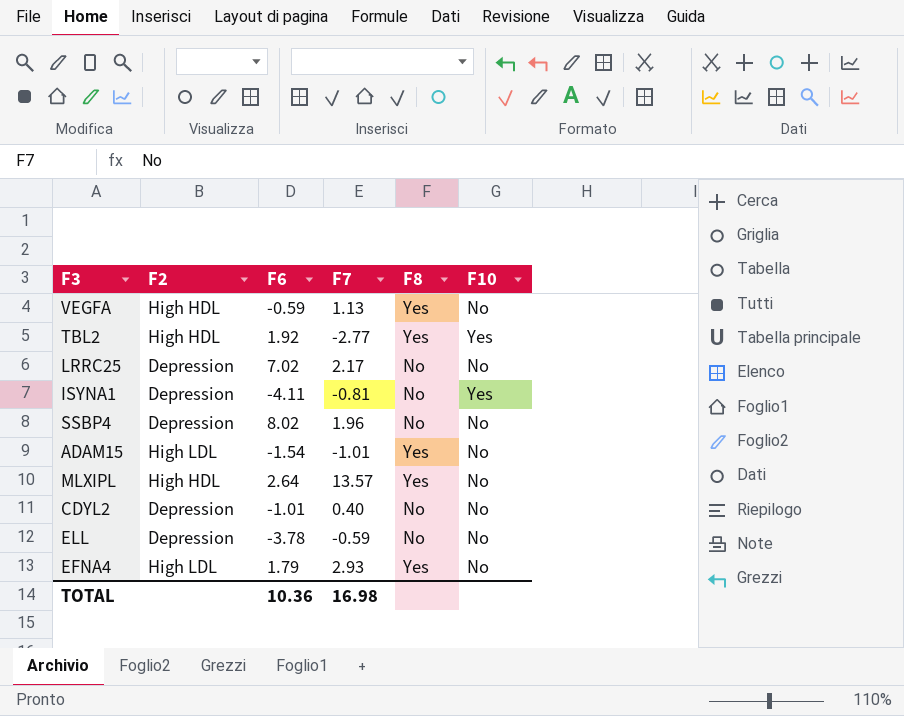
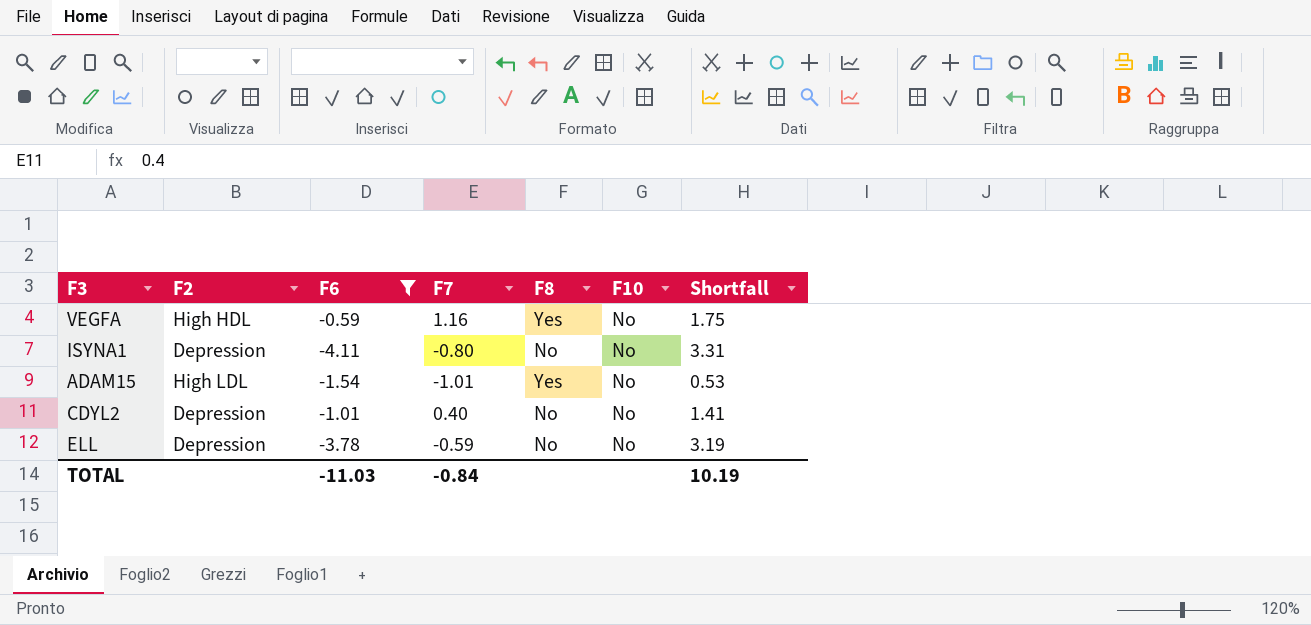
filter: none -> F6 <= -0.59
column Shortfall | formula: none -> [F7] - [F6]
VEGFA | F7: 1.13 -> 1.16
ISYNA1 | F7: -0.81 -> -0.80
ISYNA1 | F10: Yes -> No
TOTAL | F6: 10.36 -> -11.03
TOTAL | F7: 16.98 -> -0.84

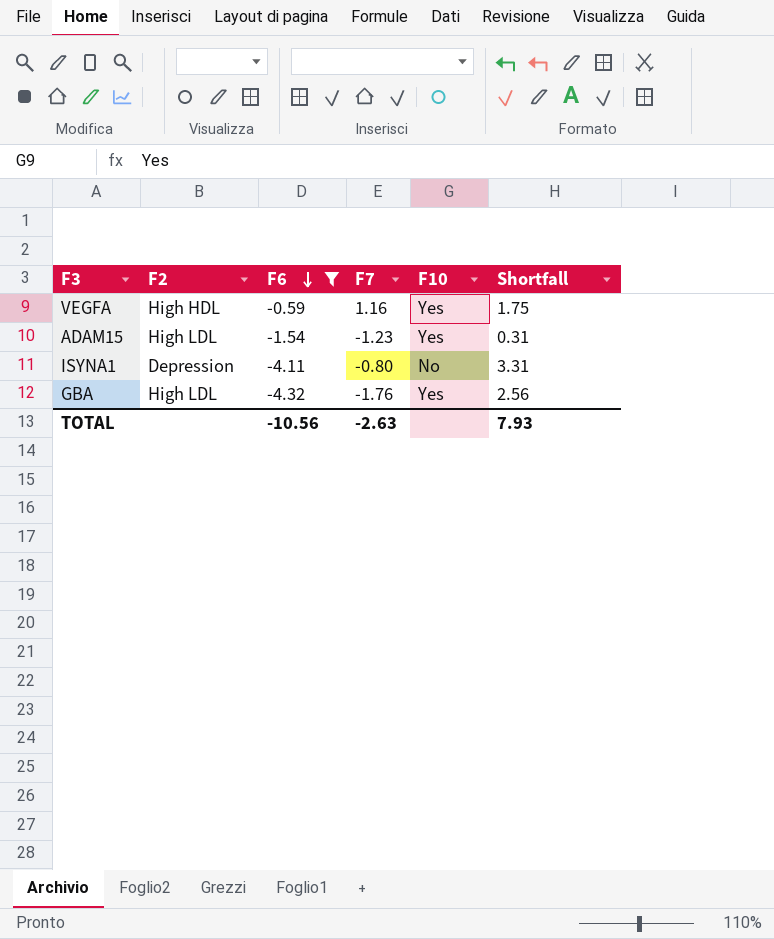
row order: none -> F6 descending
column F8 | position: 5 -> none
row CDYL2: Depression | -1.01 | 0.40 | No | No | 1.41 -> none
row ELL: Depression | -3.78 | -0.59 | No | No | 3.19 -> none
VEGFA | F10: No -> Yes
ADAM15 | F7: -1.01 -> -1.23
ADAM15 | F10: No -> Yes
ADAM15 | Shortfall: 0.53 -> 0.31
row GBA: none -> High LDL | -4.32 | -1.76 | Yes | 2.56
TOTAL | F6: -11.03 -> -10.56
TOTAL | F7: -0.84 -> -2.63
TOTAL | Shortfall: 10.19 -> 7.93

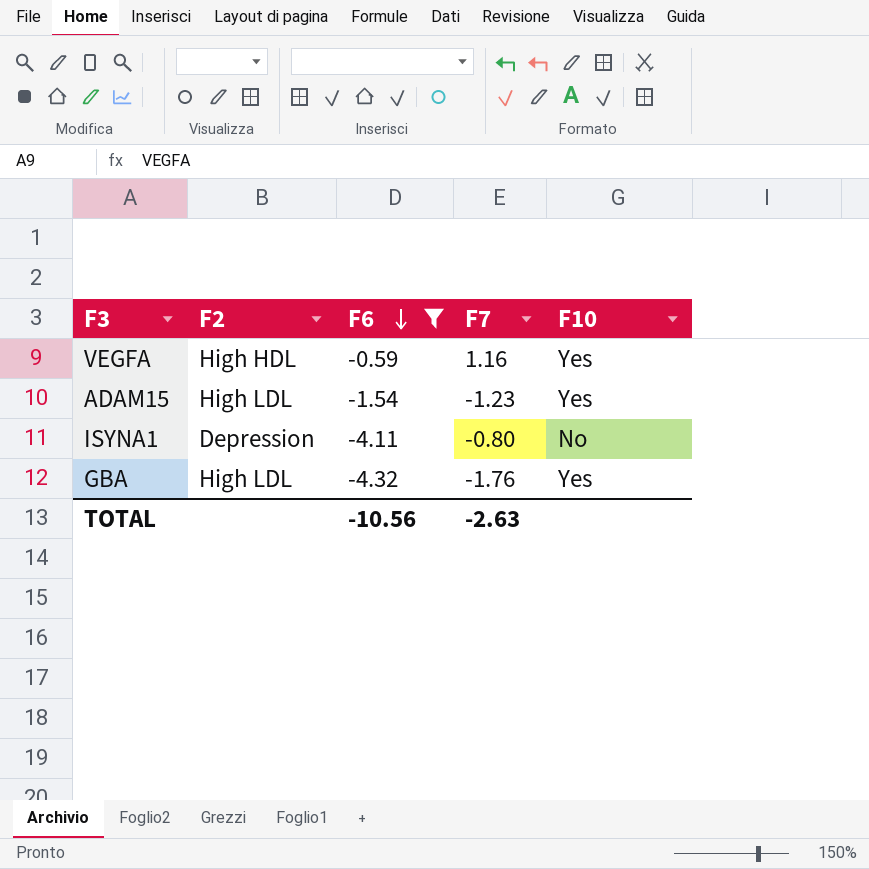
column Shortfall | formula: [F7] - [F6] -> none

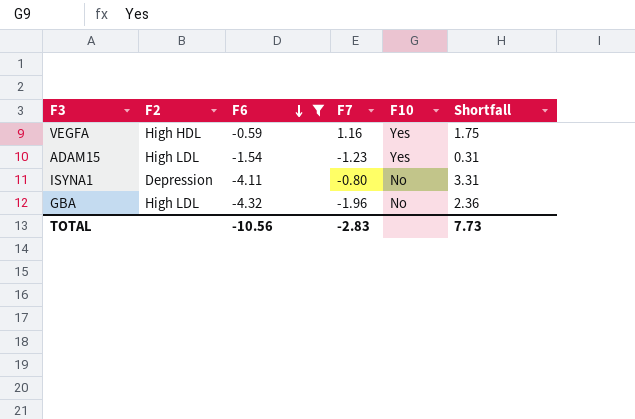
column Shortfall | formula: none -> [F7] - [F6]
GBA | F7: -1.76 -> -1.96
GBA | F10: Yes -> No
TOTAL | F7: -2.63 -> -2.83

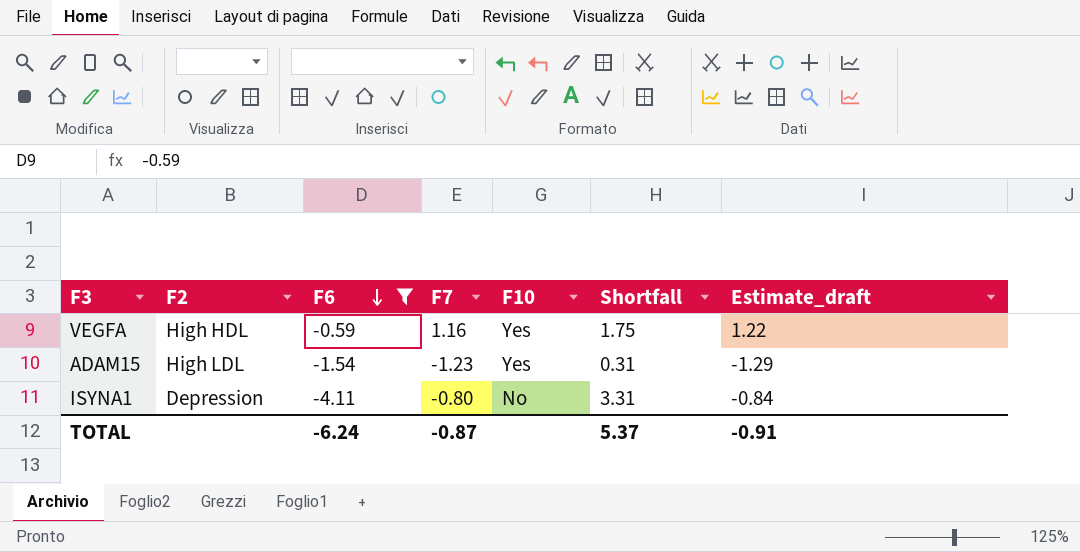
column Estimate_draft | formula: none -> [F7] * 1.05
row GBA: High LDL | -4.32 | -1.96 | No | 2.36 -> none
TOTAL | F6: -10.56 -> -6.24
TOTAL | F7: -2.83 -> -0.87
TOTAL | Shortfall: 7.73 -> 5.37

